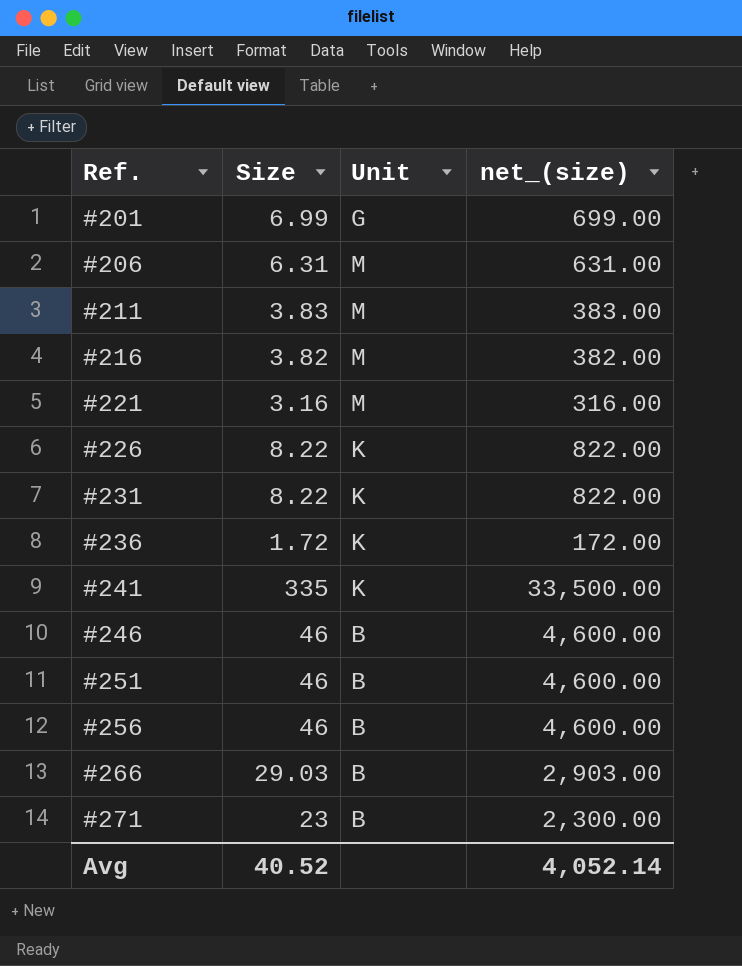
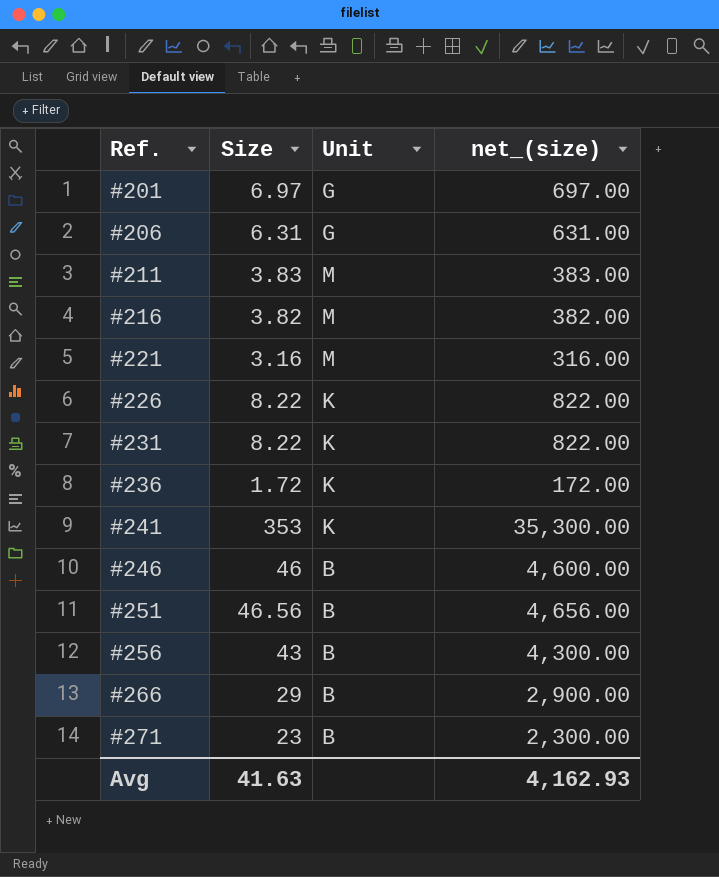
#201 | Size: 6.99 -> 6.97
#201 | net_(size): 699.00 -> 697.00
#206 | Unit: M -> G
#241 | Size: 335 -> 353
#241 | net_(size): 33,500.00 -> 35,300.00
#251 | Size: 46 -> 46.56
#251 | net_(size): 4,600.00 -> 4,656.00
#256 | Size: 46 -> 43
#256 | net_(size): 4,600.00 -> 4,300.00
#266 | Size: 29.03 -> 29
#266 | net_(size): 2,903.00 -> 2,900.00
Avg | Size: 40.52 -> 41.63
Avg | net_(size): 4,052.14 -> 4,162.93

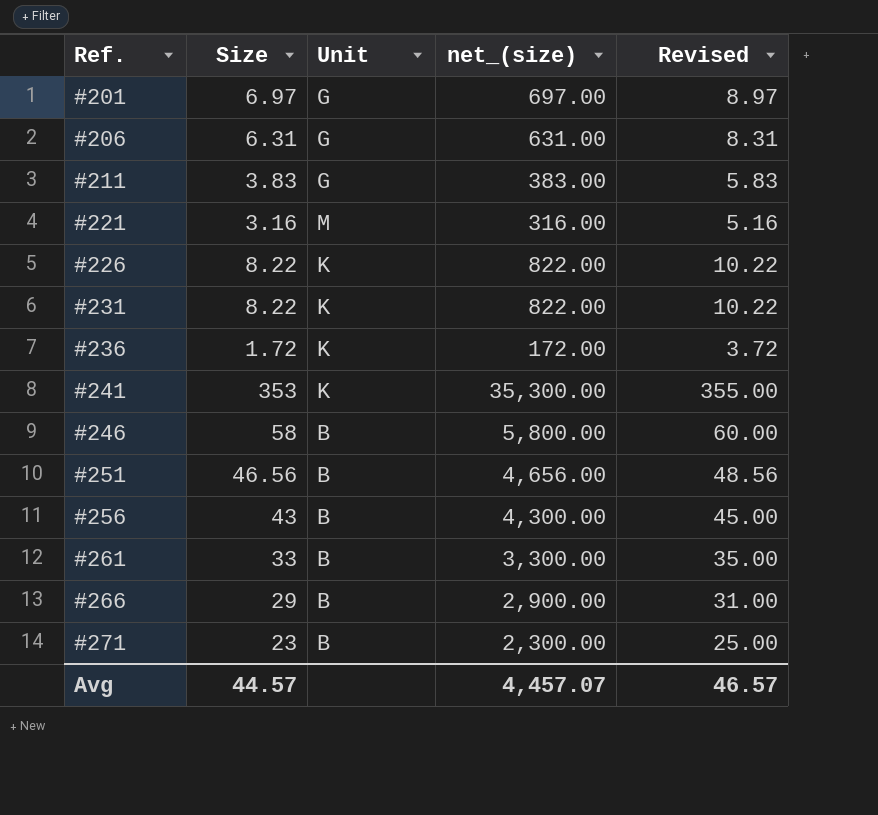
column Revised | formula: none -> [Size] + 2
row #216: 3.82 | M | 382.00 -> none
#211 | Unit: M -> G
#246 | Size: 46 -> 58
#246 | net_(size): 4,600.00 -> 5,800.00
row #261: none -> 33 | B | 3,300.00 | 35.00
Avg | Size: 41.63 -> 44.57
Avg | net_(size): 4,162.93 -> 4,457.07

